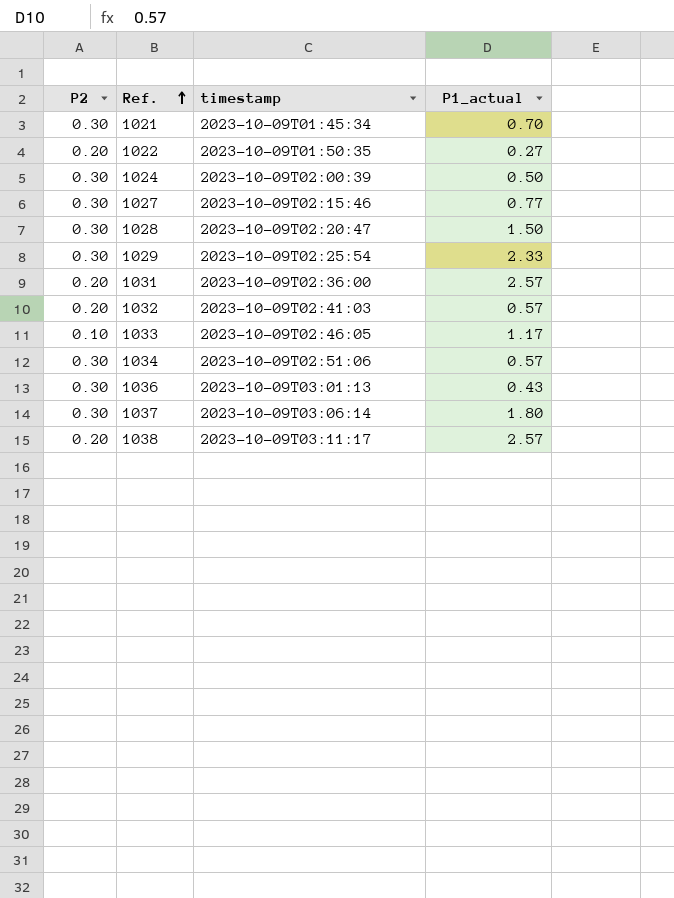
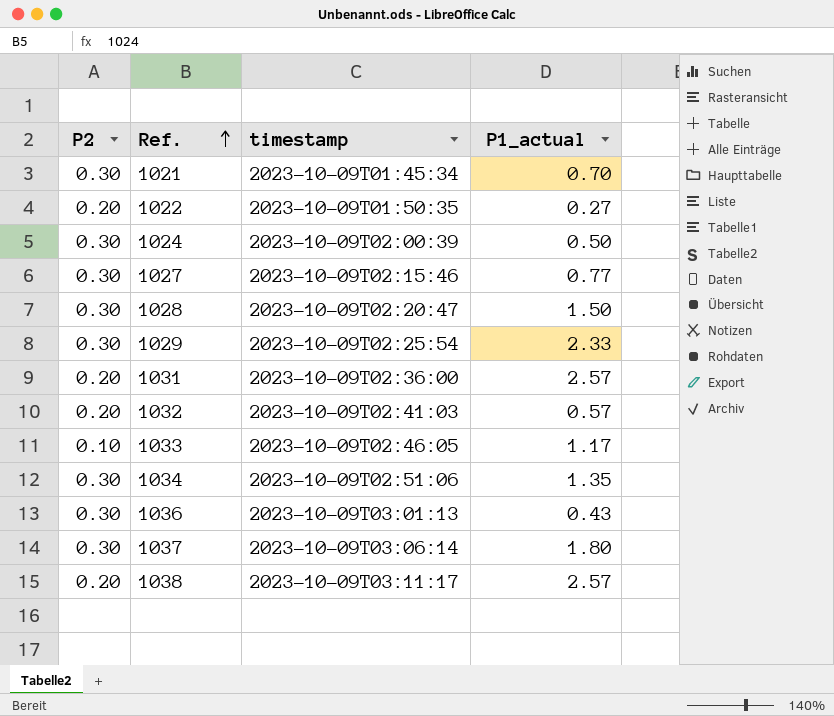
1034 | P1_actual: 0.57 -> 1.35

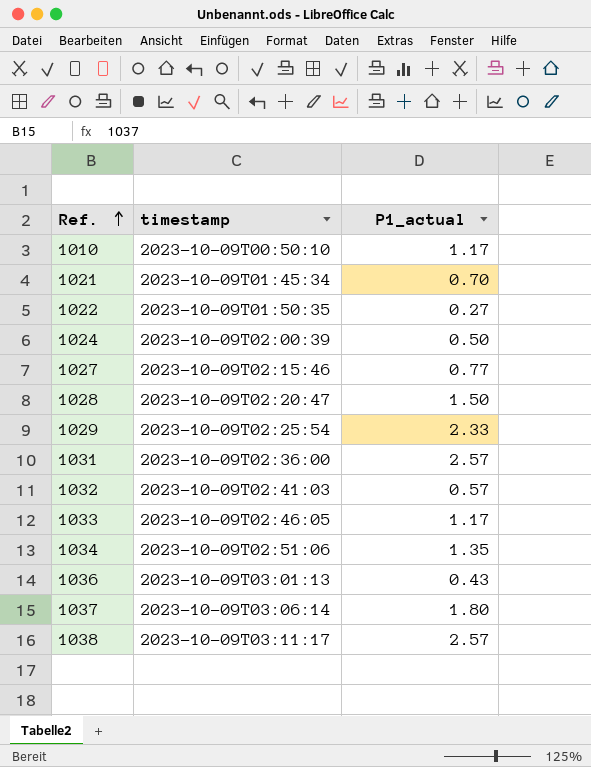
column P2 | position: 1 -> none
row 1010: none -> 2023-10-09T00:50:10 | 1.17

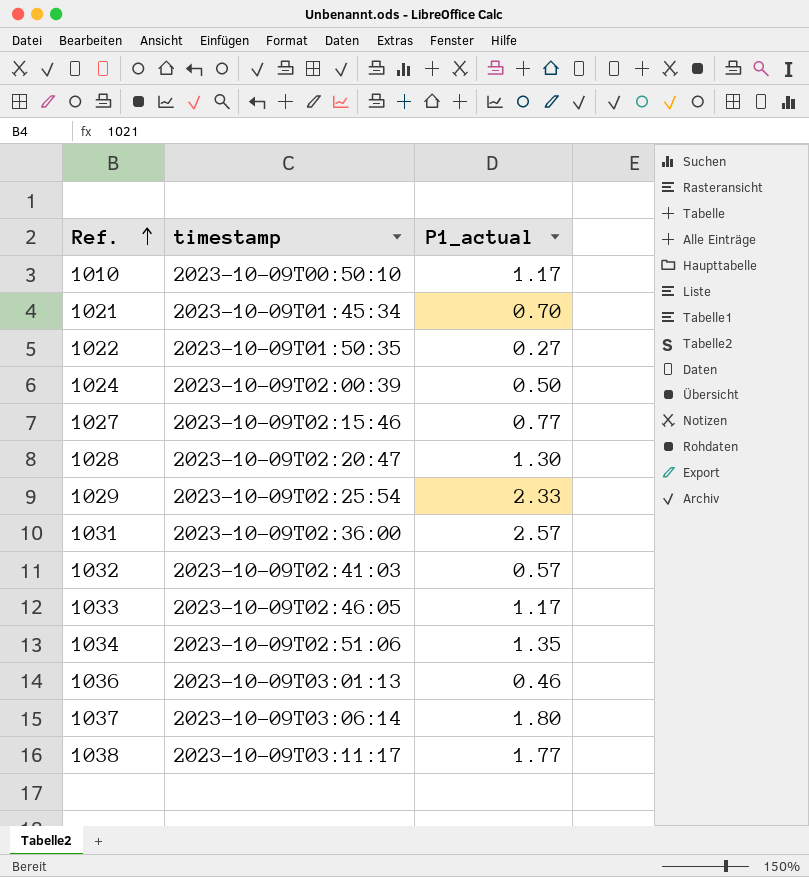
1028 | P1_actual: 1.50 -> 1.30
1036 | P1_actual: 0.43 -> 0.46
1038 | P1_actual: 2.57 -> 1.77

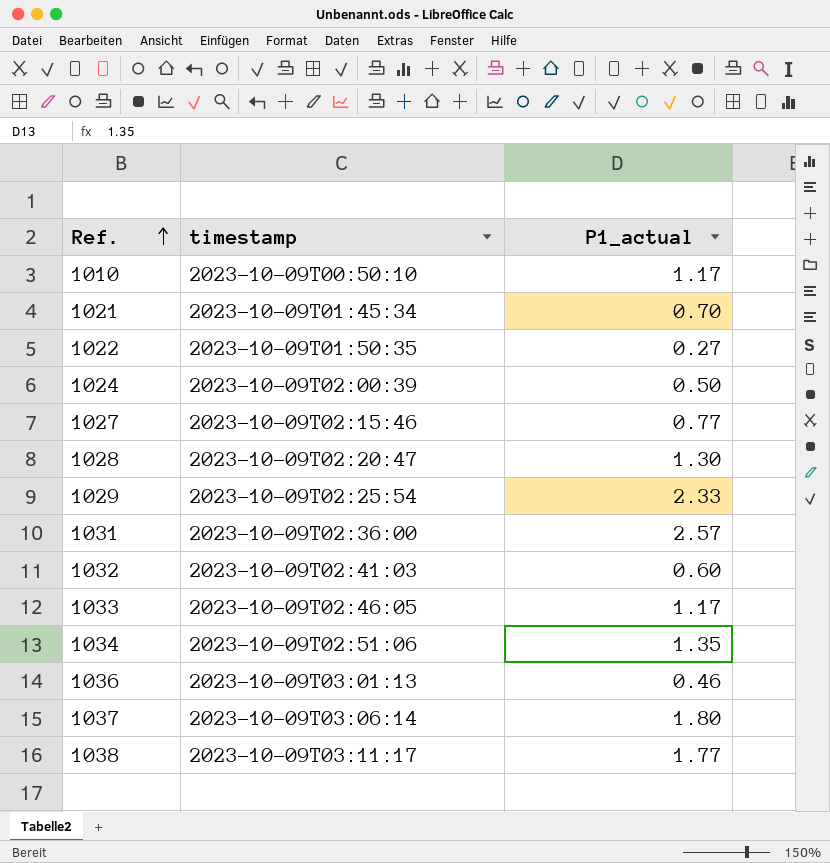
1032 | P1_actual: 0.57 -> 0.60

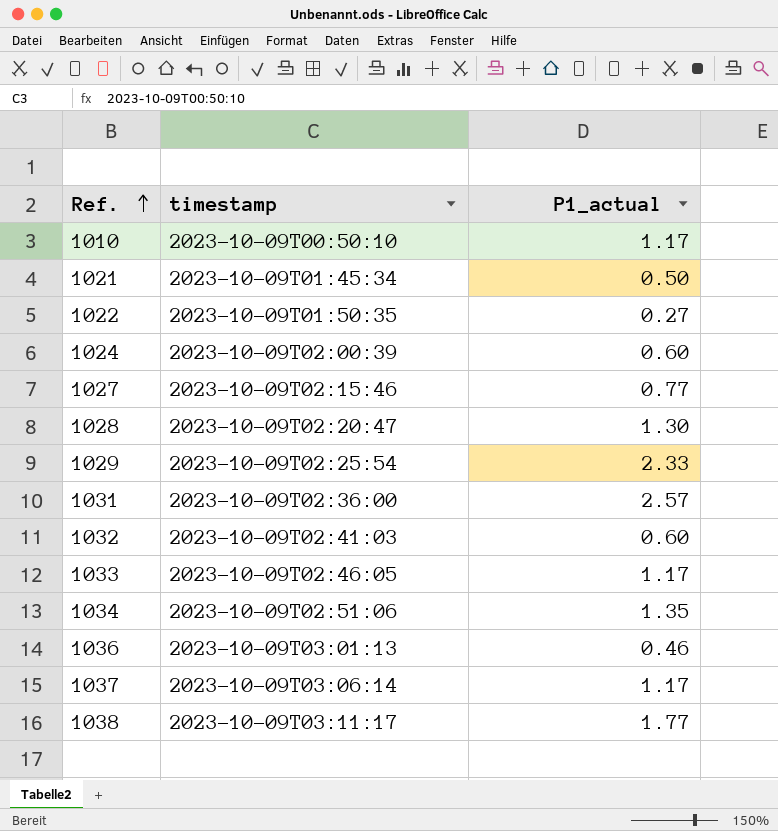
1021 | P1_actual: 0.70 -> 0.50
1024 | P1_actual: 0.50 -> 0.60
1037 | P1_actual: 1.80 -> 1.17

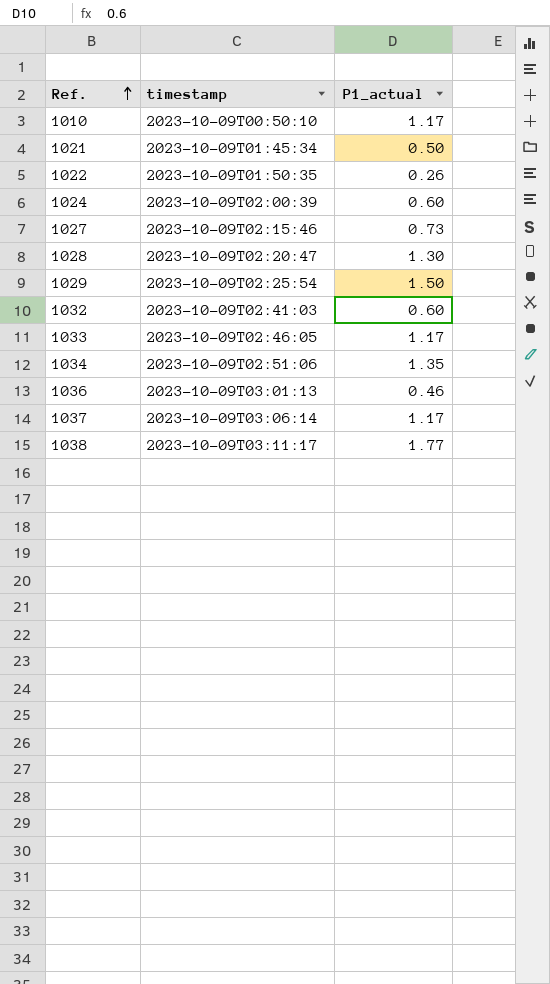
row 1031: 2023-10-09T02:36:00 | 2.57 -> none
1022 | P1_actual: 0.27 -> 0.26
1027 | P1_actual: 0.77 -> 0.73
1029 | P1_actual: 2.33 -> 1.50

